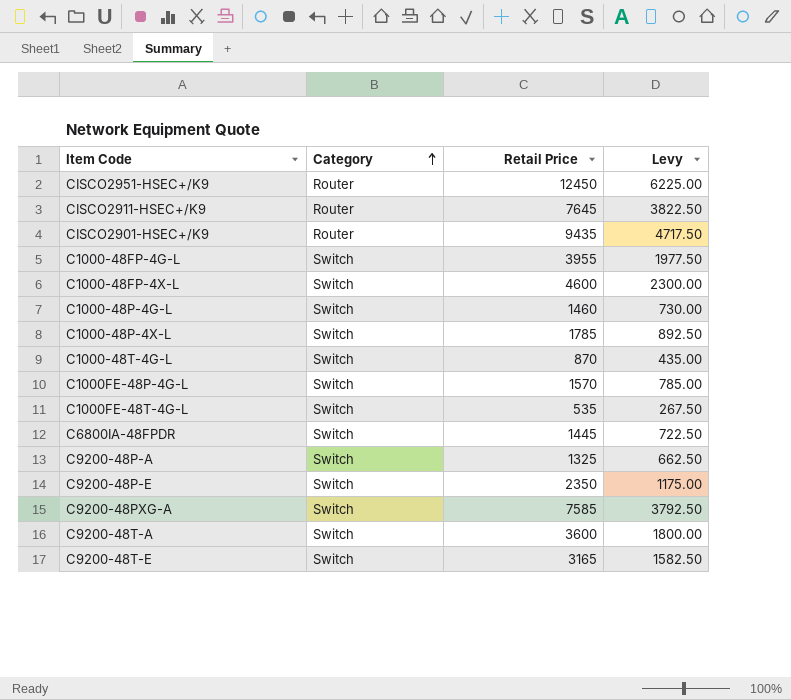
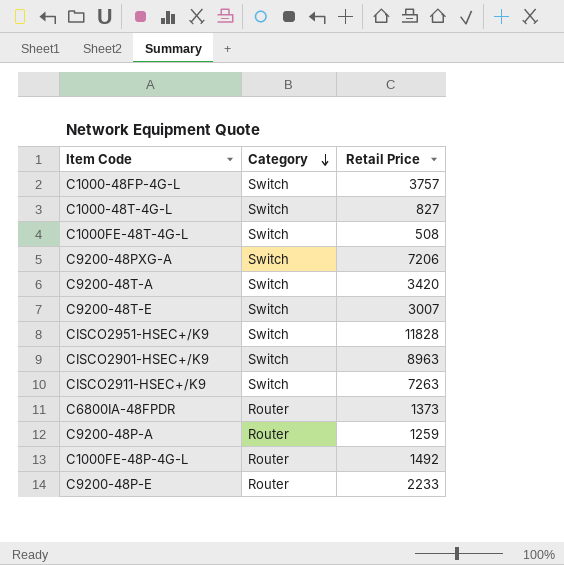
row order: Category ascending -> Category descending
column Levy | formula: [Retail Price] * 0.5 -> none
row C1000-48FP-4X-L: Switch | 4600 | 2300.00 -> none
row C1000-48P-4G-L: Switch | 1460 | 730.00 -> none
row C1000-48P-4X-L: Switch | 1785 | 892.50 -> none
C1000-48FP-4G-L | Retail Price: 3955 -> 3757
C1000-48T-4G-L | Retail Price: 870 -> 827
C1000FE-48T-4G-L | Retail Price: 535 -> 508
C9200-48PXG-A | Retail Price: 7585 -> 7206
C9200-48T-A | Retail Price: 3600 -> 3420
C9200-48T-E | Retail Price: 3165 -> 3007
CISCO2951-HSEC+/K9 | Category: Router -> Switch
CISCO2951-HSEC+/K9 | Retail Price: 12450 -> 11828
CISCO2901-HSEC+/K9 | Category: Router -> Switch
CISCO2901-HSEC+/K9 | Retail Price: 9435 -> 8963
CISCO2911-HSEC+/K9 | Category: Router -> Switch
CISCO2911-HSEC+/K9 | Retail Price: 7645 -> 7263
C6800IA-48FPDR | Category: Switch -> Router
C6800IA-48FPDR | Retail Price: 1445 -> 1373
C9200-48P-A | Category: Switch -> Router
C9200-48P-A | Retail Price: 1325 -> 1259
C1000FE-48P-4G-L | Category: Switch -> Router
C1000FE-48P-4G-L | Retail Price: 1570 -> 1492
C9200-48P-E | Category: Switch -> Router
C9200-48P-E | Retail Price: 2350 -> 2233

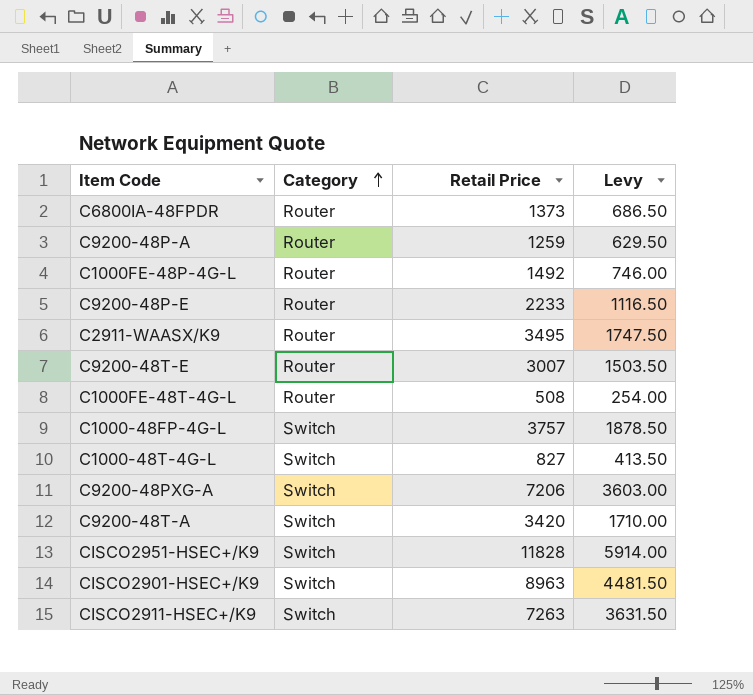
row order: Category descending -> Category ascending
column Levy | formula: none -> [Retail Price] * 0.5
row C2911-WAASX/K9: none -> Router | 3495 | 1747.50
C9200-48T-E | Category: Switch -> Router
C1000FE-48T-4G-L | Category: Switch -> Router

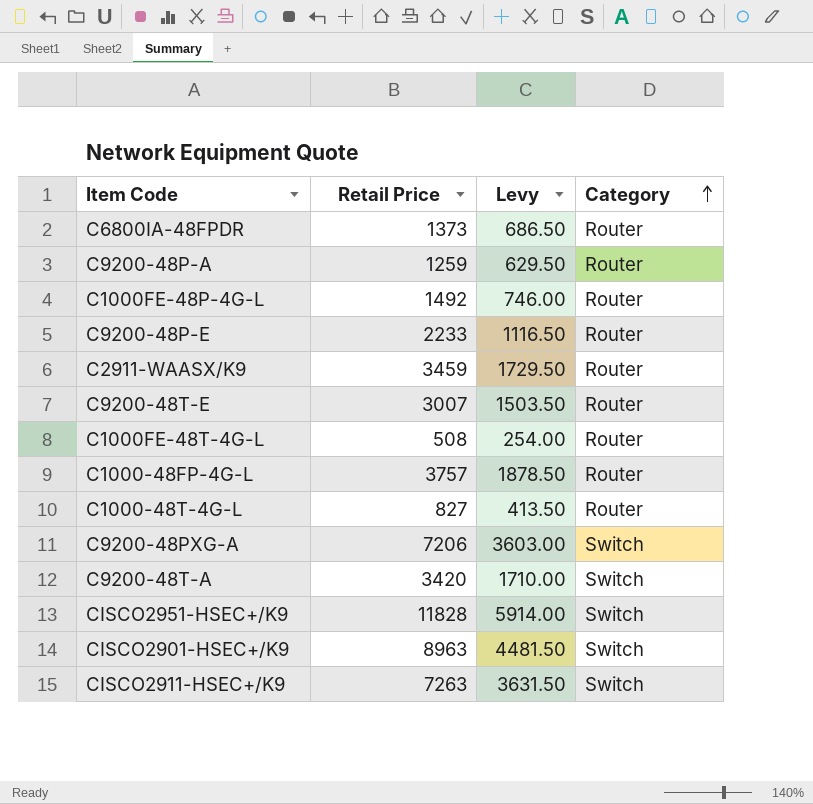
column Category | position: 2 -> 4
C2911-WAASX/K9 | Retail Price: 3495 -> 3459
C2911-WAASX/K9 | Levy: 1747.50 -> 1729.50
C1000-48FP-4G-L | Category: Switch -> Router
C1000-48T-4G-L | Category: Switch -> Router

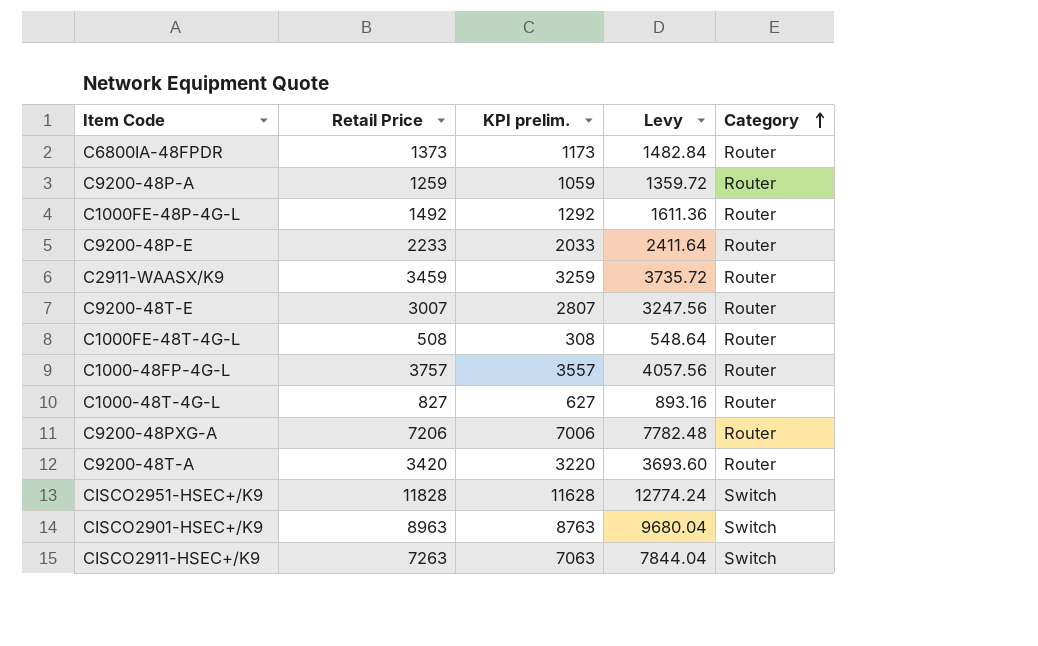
column KPI prelim. | formula: none -> [Retail Price] - 200
column Levy | formula: [Retail Price] * 0.5 -> [Retail Price] * 1.08
C9200-48PXG-A | Category: Switch -> Router
C9200-48T-A | Category: Switch -> Router

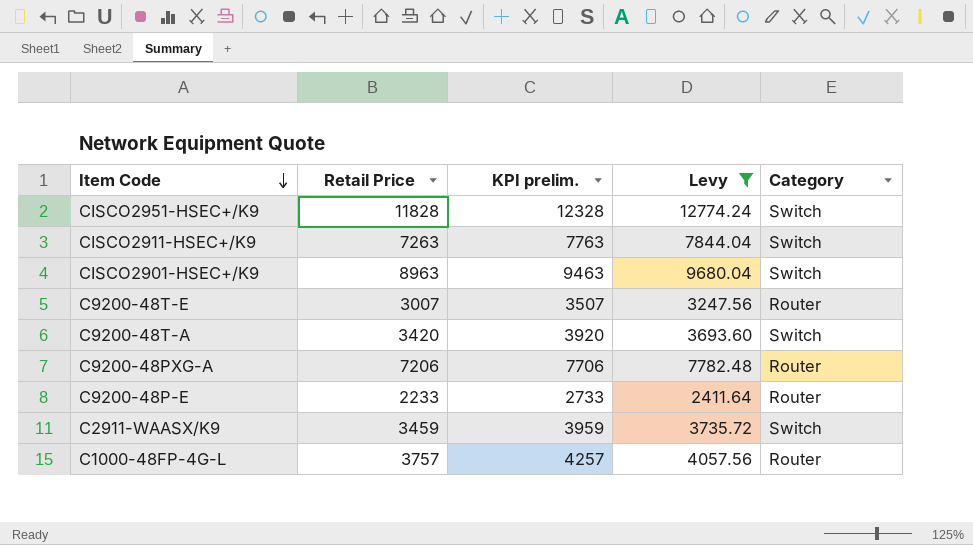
filter: none -> Levy >= 2411.64
row order: Category ascending -> Item Code descending
column KPI prelim. | formula: [Retail Price] - 200 -> [Retail Price] + 500
C9200-48T-A | Category: Router -> Switch
C2911-WAASX/K9 | Category: Router -> Switch

